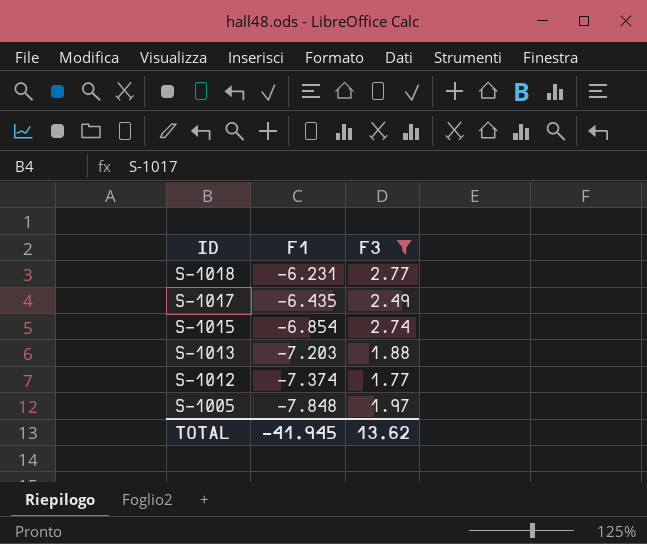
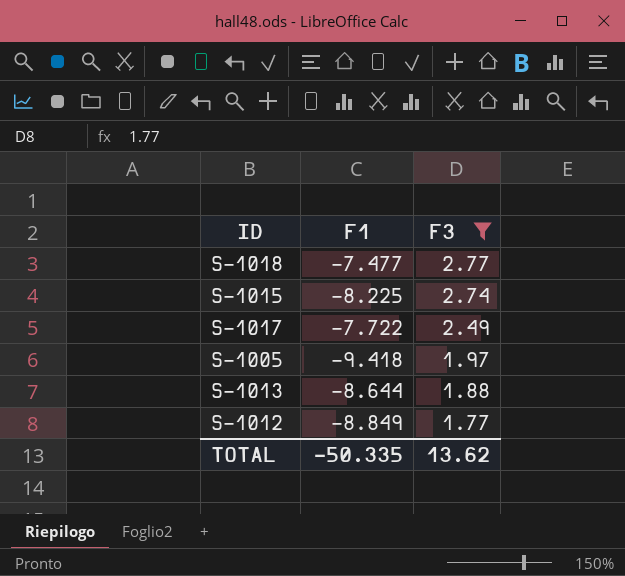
row order: ID descending -> F3 descending
S-1018 | F1: -6.231 -> -7.477
S-1015 | F1: -6.854 -> -8.225
S-1017 | F1: -6.435 -> -7.722
S-1005 | F1: -7.848 -> -9.418
S-1013 | F1: -7.203 -> -8.644
S-1012 | F1: -7.374 -> -8.849
TOTAL | F1: -41.945 -> -50.335

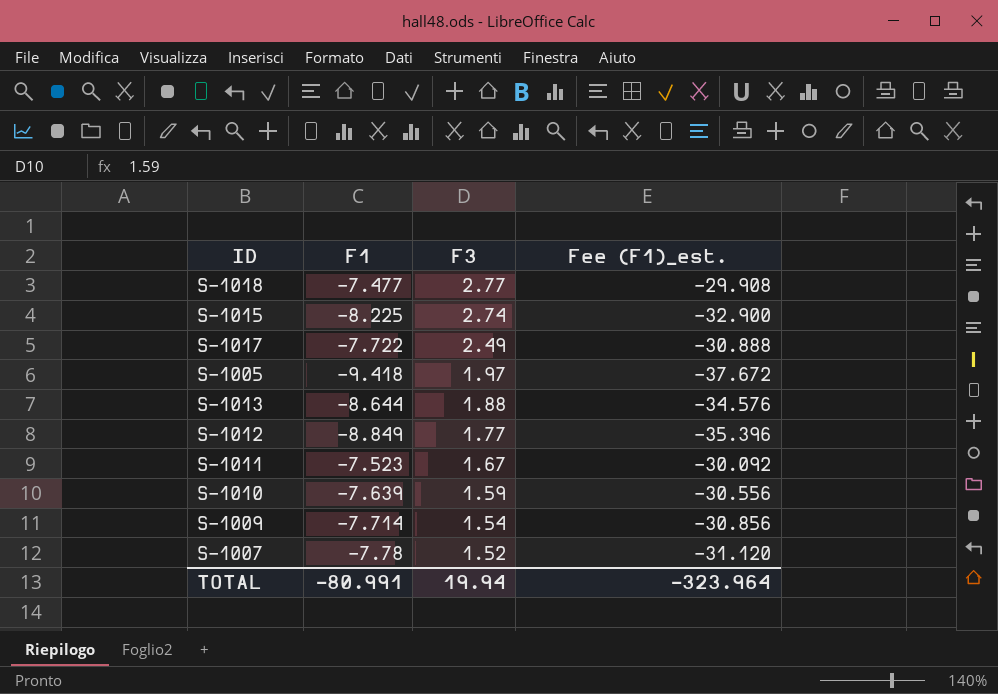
filter: F3 >= 1.77 -> none
column Fee (F1)_est. | formula: none -> [F1] * 4
TOTAL | F1: -50.335 -> -80.991
TOTAL | F3: 13.62 -> 19.94

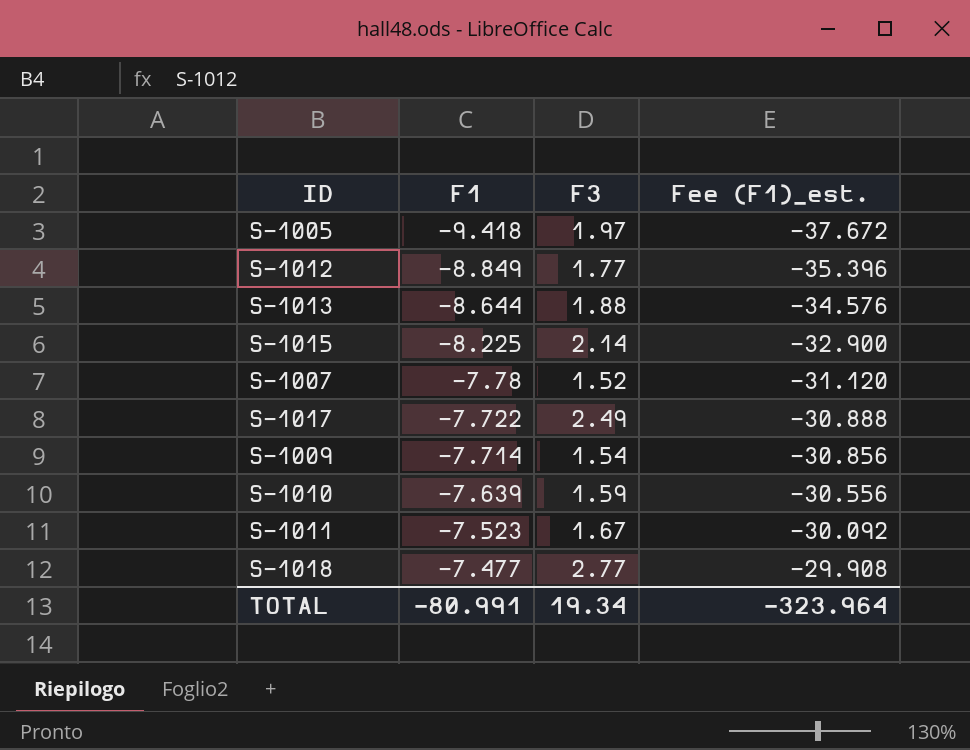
row order: F3 descending -> F1 ascending
S-1015 | F3: 2.74 -> 2.14
TOTAL | F3: 19.94 -> 19.34

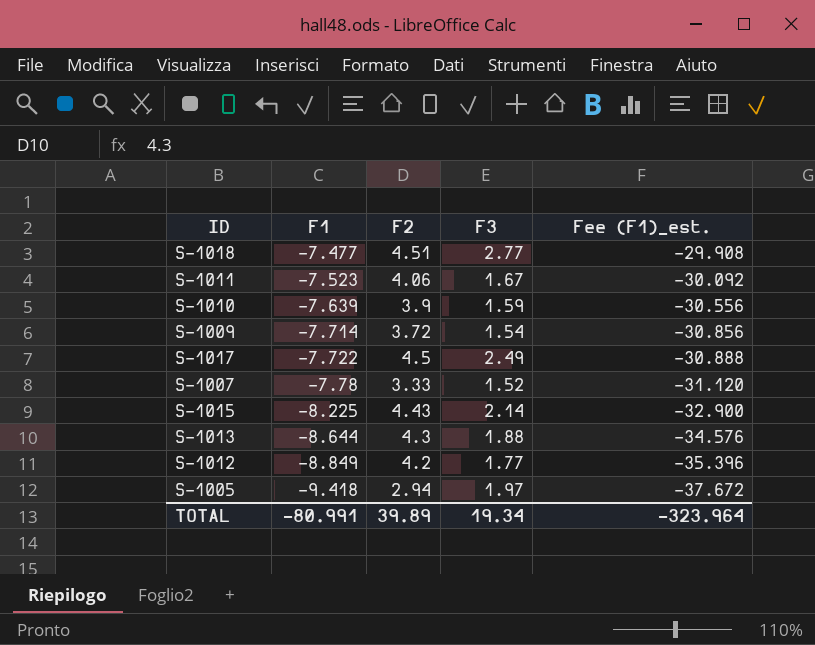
row order: F1 ascending -> F1 descending
column F2 | position: none -> 3

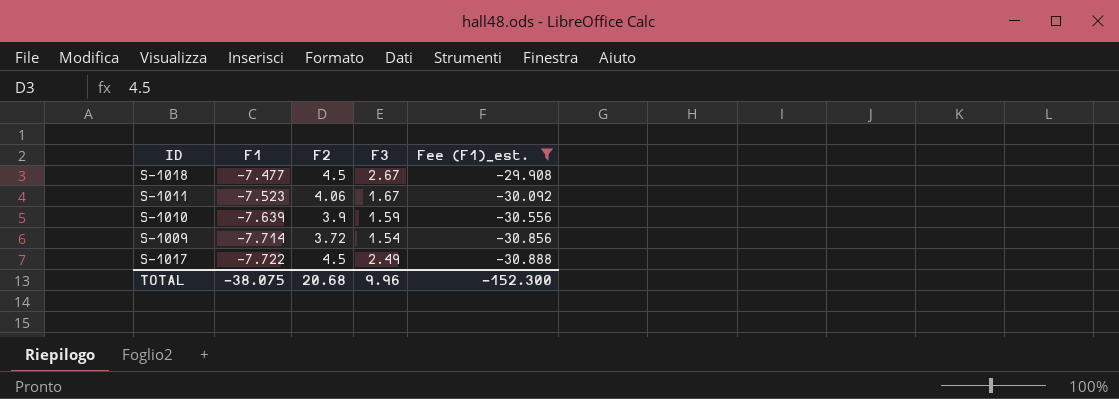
filter: none -> Fee (F1)_est. >= -30.888
S-1018 | F2: 4.51 -> 4.5
S-1018 | F3: 2.77 -> 2.67
TOTAL | F1: -80.991 -> -38.075
TOTAL | F2: 39.89 -> 20.68
TOTAL | F3: 19.34 -> 9.96
TOTAL | Fee (F1)_est.: -323.964 -> -152.300

